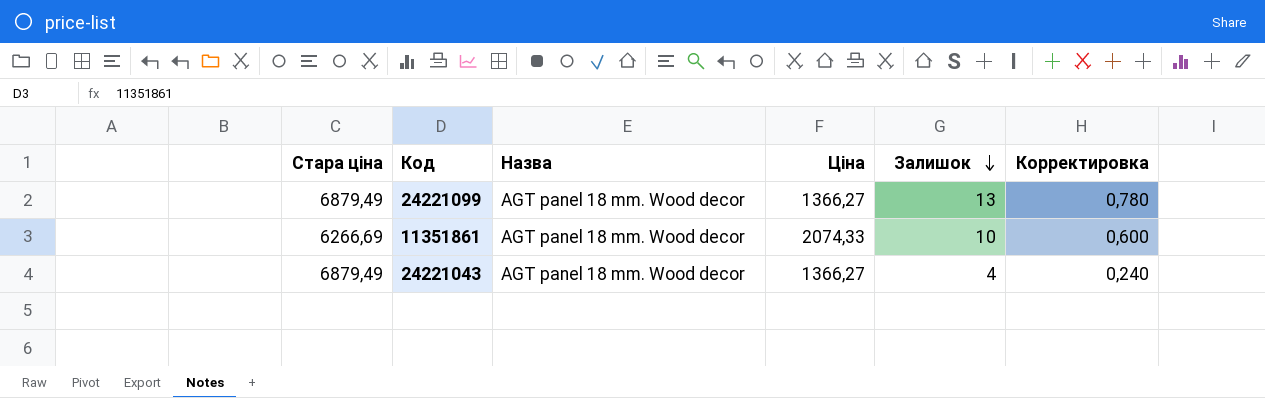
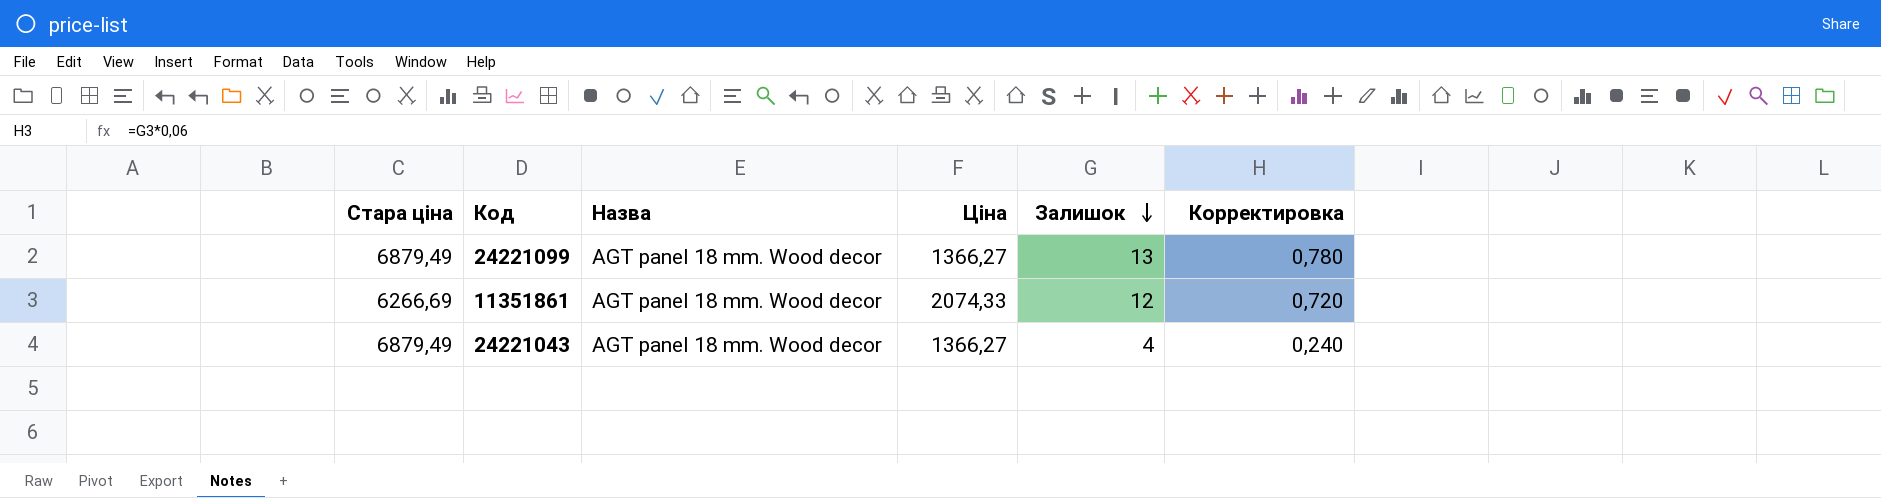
11351861 | Залишок: 10 -> 12
11351861 | Корректировка: 0,600 -> 0,720

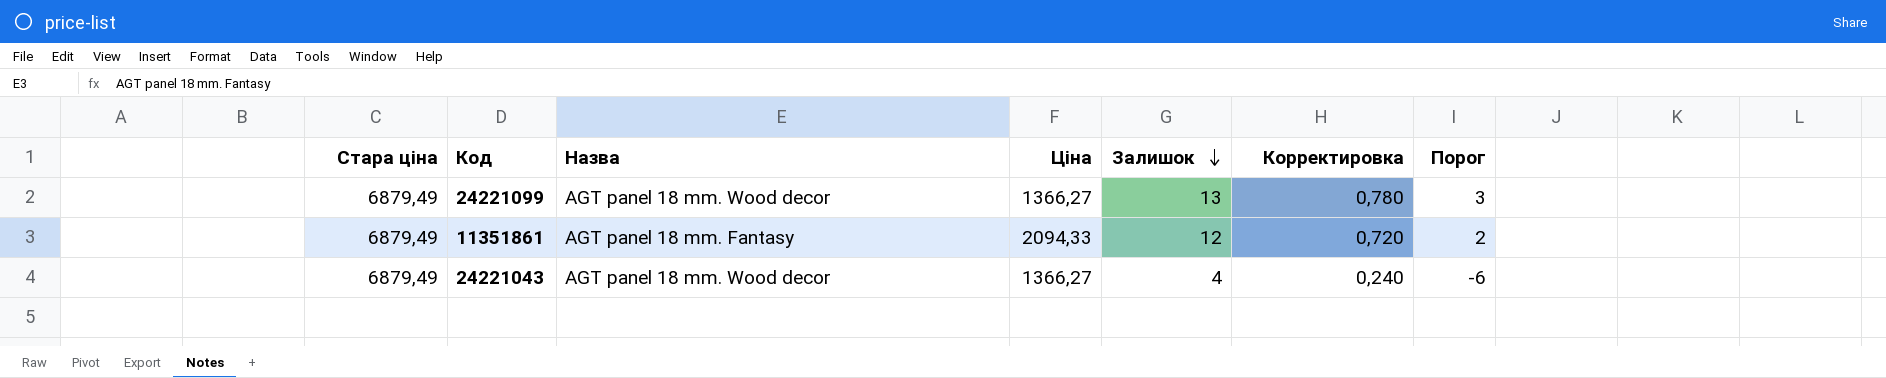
column Порог | formula: none -> [Залишок] - 10
11351861 | Стара ціна: 6266,69 -> 6879,49
11351861 | Назва: AGT panel 18 mm. Wood decor -> AGT panel 18 mm. Fantasy
11351861 | Ціна: 2074,33 -> 2094,33

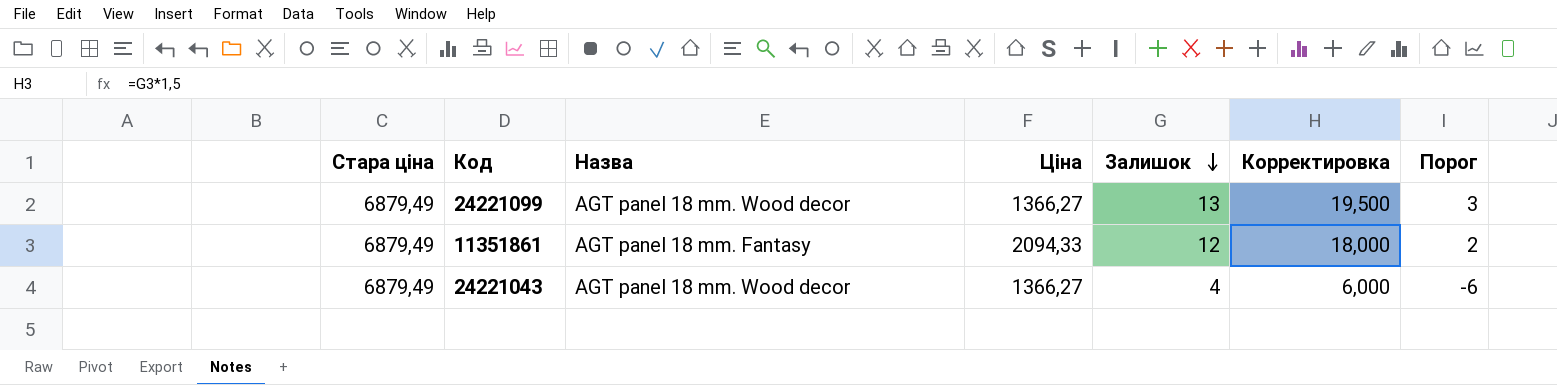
column Корректировка | formula: [Залишок] * 0,06 -> [Залишок] * 1,5

